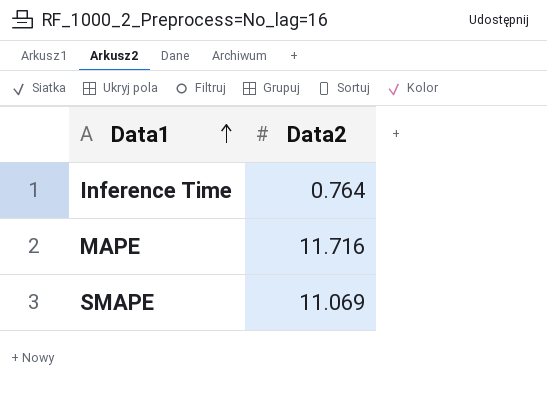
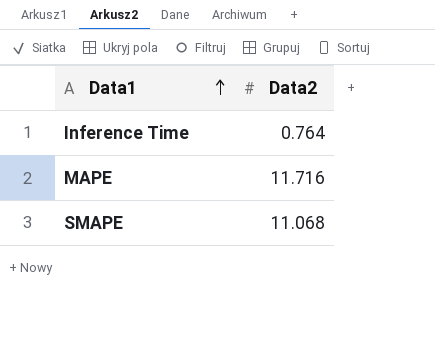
SMAPE | Data2: 11.069 -> 11.068

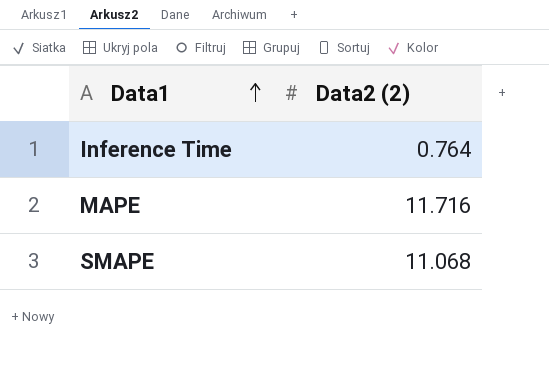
column name: Data2 -> Data2 (2)

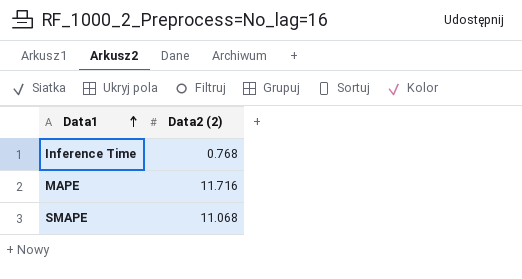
Inference Time | Data2 (2): 0.764 -> 0.768

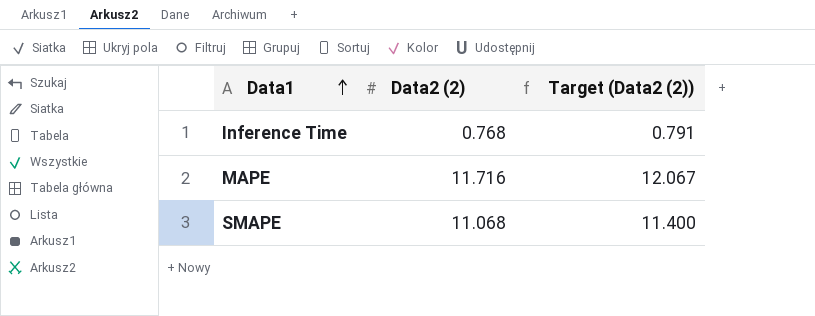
column Target (Data2 (2)) | formula: none -> [Data2 (2)] * 1.03

